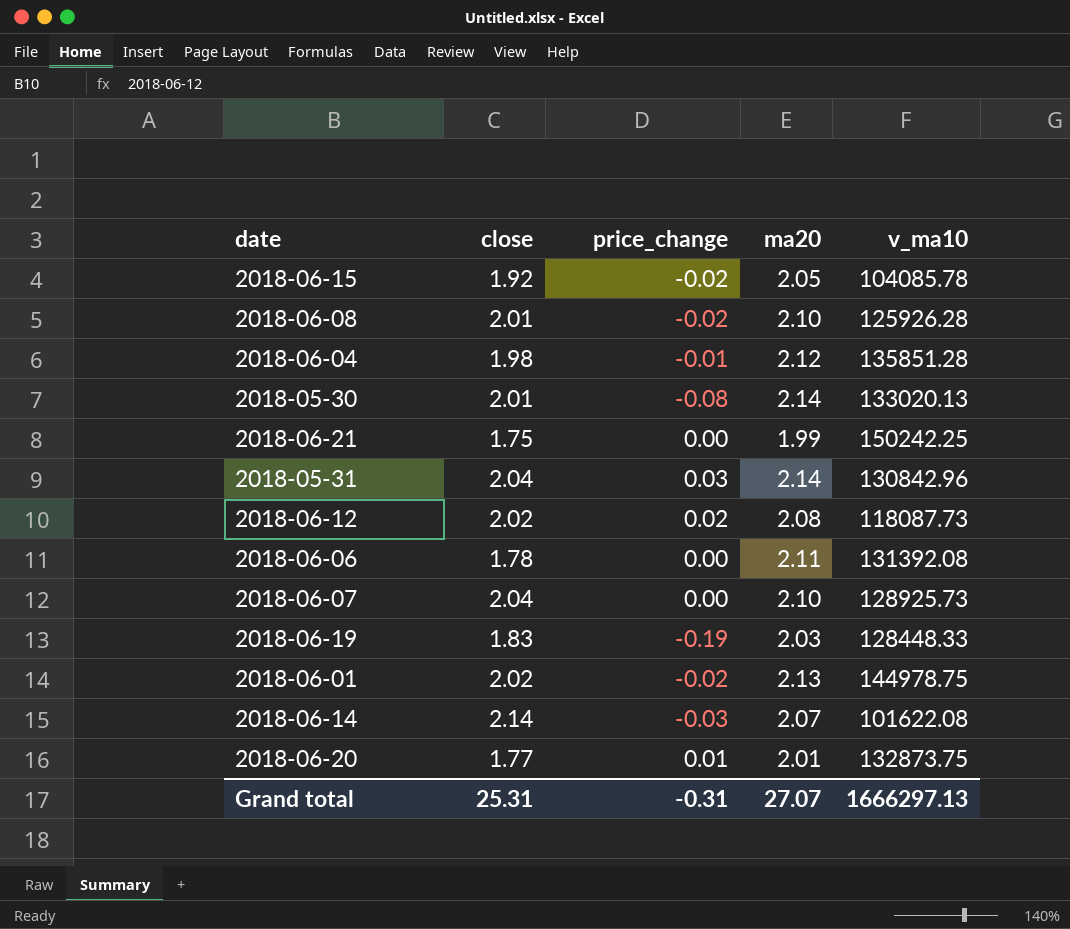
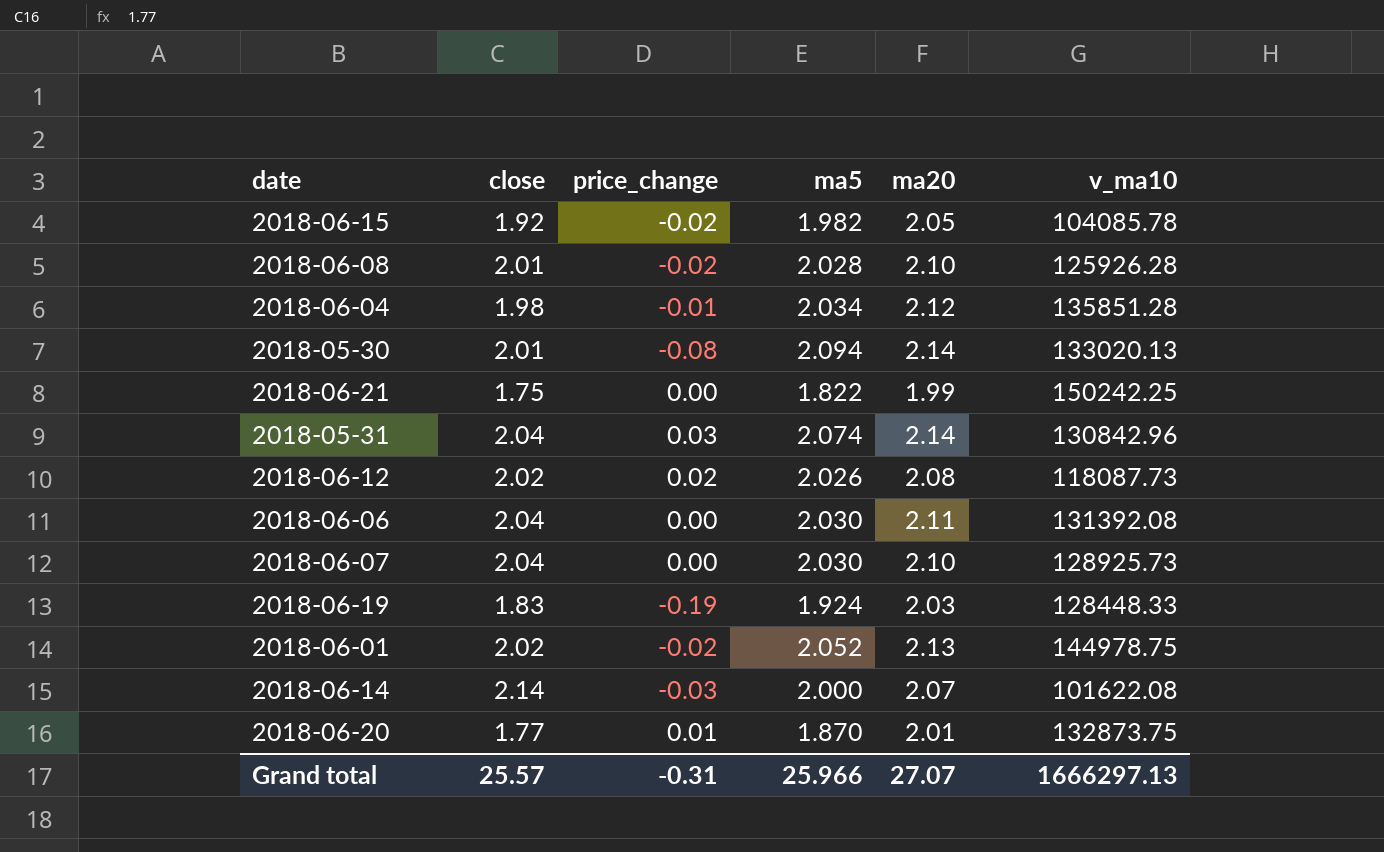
column ma5 | position: none -> 4
2018-06-06 | close: 1.78 -> 2.04
Grand total | close: 25.31 -> 25.57

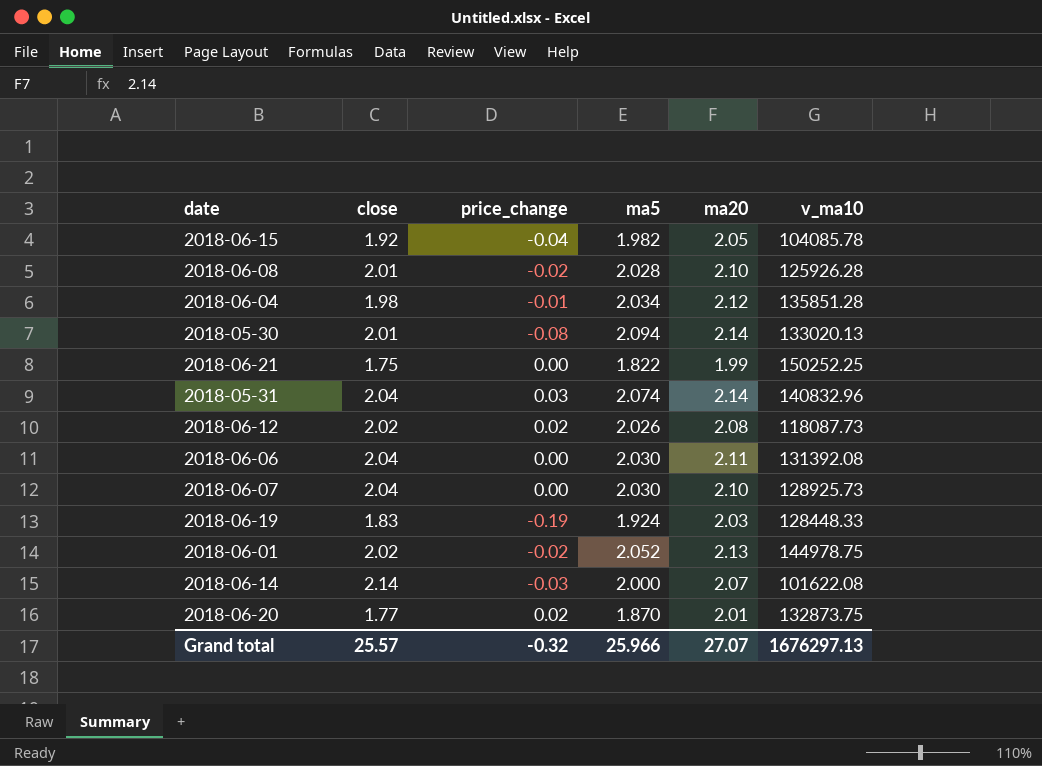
2018-06-15 | price_change: -0.02 -> -0.04
2018-06-21 | v_ma10: 150242.25 -> 150252.25
2018-05-31 | v_ma10: 130842.96 -> 140832.96
2018-06-20 | price_change: 0.01 -> 0.02
Grand total | price_change: -0.31 -> -0.32
Grand total | v_ma10: 1666297.13 -> 1676297.13

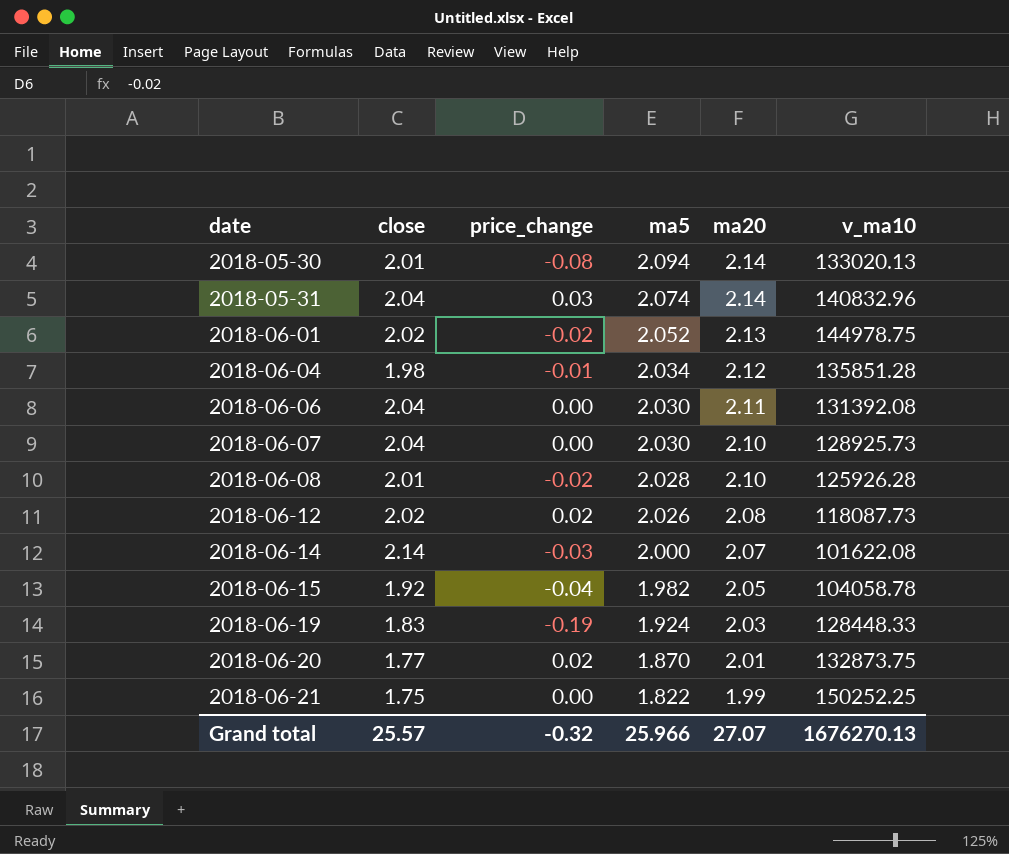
row order: none -> date ascending
2018-06-15 | v_ma10: 104085.78 -> 104058.78
Grand total | v_ma10: 1676297.13 -> 1676270.13

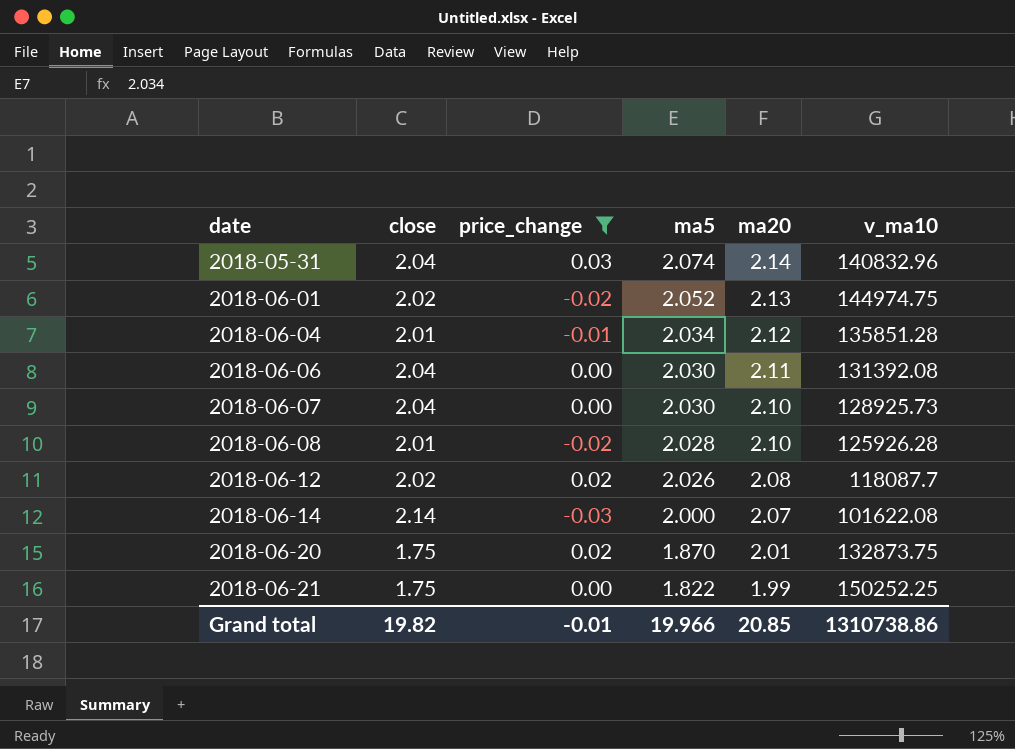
filter: none -> price_change >= -0.03
2018-06-01 | v_ma10: 144978.75 -> 144974.75
2018-06-04 | close: 1.98 -> 2.01
2018-06-12 | v_ma10: 118087.73 -> 118087.7
2018-06-20 | close: 1.77 -> 1.75
Grand total | close: 25.57 -> 19.82
Grand total | price_change: -0.32 -> -0.01
Grand total | ma5: 25.966 -> 19.966
Grand total | ma20: 27.07 -> 20.85
Grand total | v_ma10: 1676270.13 -> 1310738.86

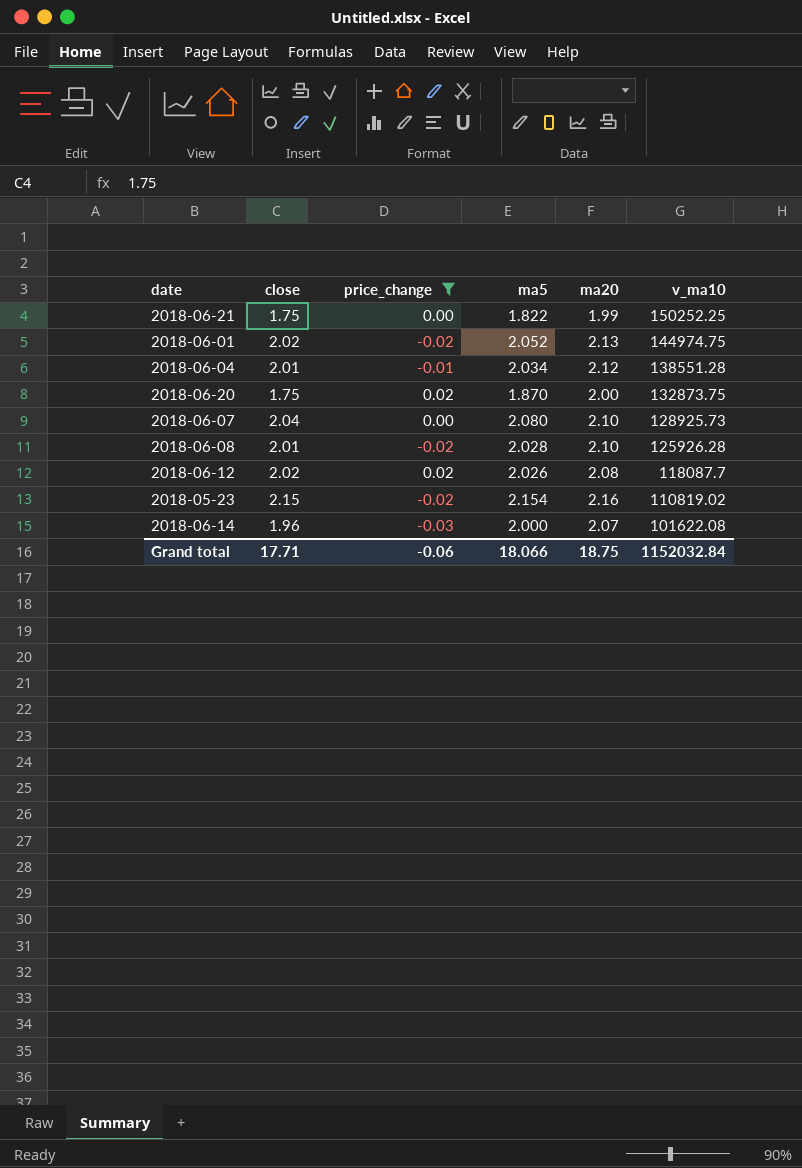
row order: date ascending -> v_ma10 descending
row 2018-05-31: 2.04 | 0.03 | 2.074 | 2.14 | 140832.96 -> none
row 2018-06-06: 2.04 | 0.00 | 2.030 | 2.11 | 131392.08 -> none
2018-06-04 | v_ma10: 135851.28 -> 138551.28
2018-06-20 | ma20: 2.01 -> 2.00
2018-06-07 | ma5: 2.030 -> 2.080
row 2018-05-23: none -> 2.15 | -0.02 | 2.154 | 2.16 | 110819.02
2018-06-14 | close: 2.14 -> 1.96
Grand total | close: 19.82 -> 17.71
Grand total | price_change: -0.01 -> -0.06
Grand total | ma5: 19.966 -> 18.066
Grand total | ma20: 20.85 -> 18.75
Grand total | v_ma10: 1310738.86 -> 1152032.84

